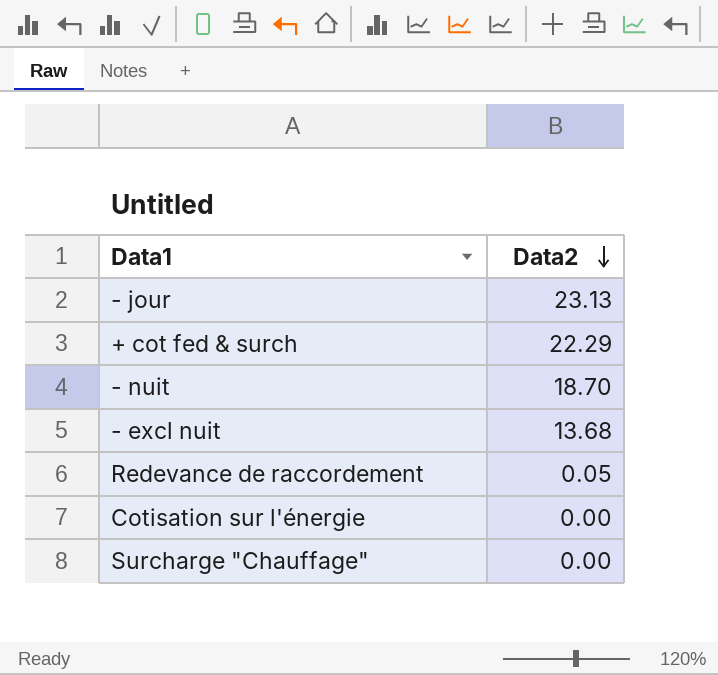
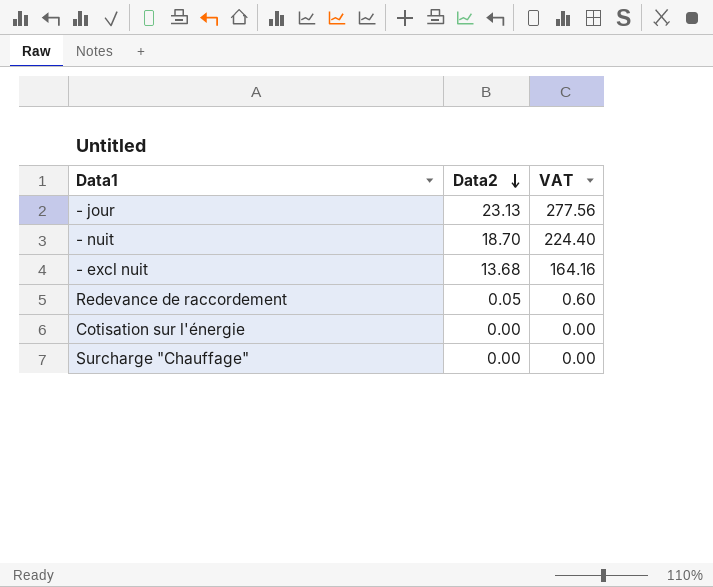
column VAT | formula: none -> [Data2] * 12
row + cot fed & surch: 22.29 -> none

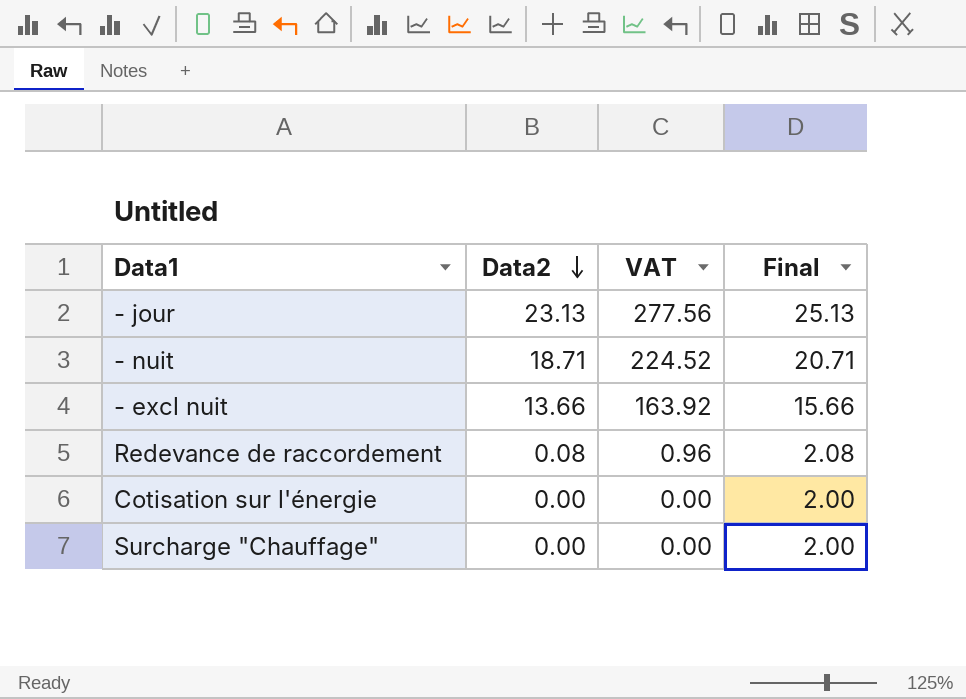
column Final | formula: none -> [Data2] + 2
- nuit | Data2: 18.70 -> 18.71
- nuit | VAT: 224.40 -> 224.52
- excl nuit | Data2: 13.68 -> 13.66
- excl nuit | VAT: 164.16 -> 163.92
Redevance de raccordement | Data2: 0.05 -> 0.08
Redevance de raccordement | VAT: 0.60 -> 0.96

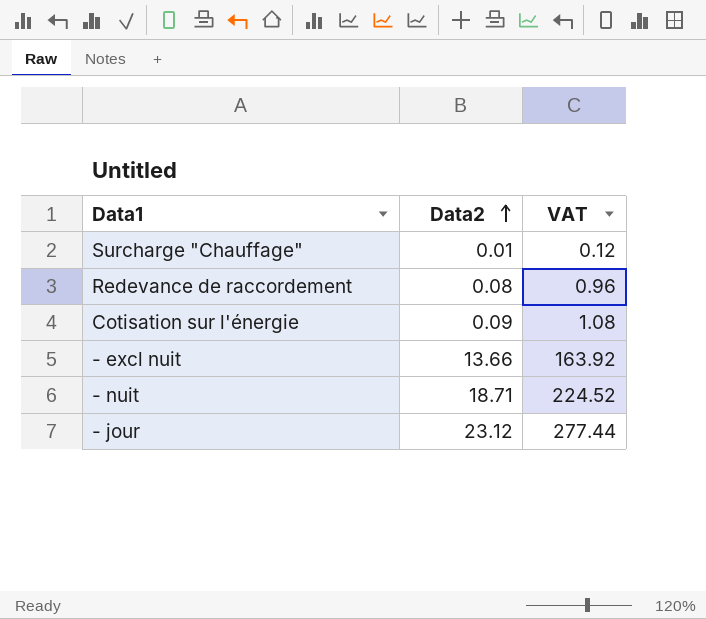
row order: Data2 descending -> Data2 ascending
column Final | formula: [Data2] + 2 -> none
Surcharge "Chauffage" | Data2: 0.00 -> 0.01
Surcharge "Chauffage" | VAT: 0.00 -> 0.12
Cotisation sur l'énergie | Data2: 0.00 -> 0.09
Cotisation sur l'énergie | VAT: 0.00 -> 1.08
- jour | Data2: 23.13 -> 23.12
- jour | VAT: 277.56 -> 277.44

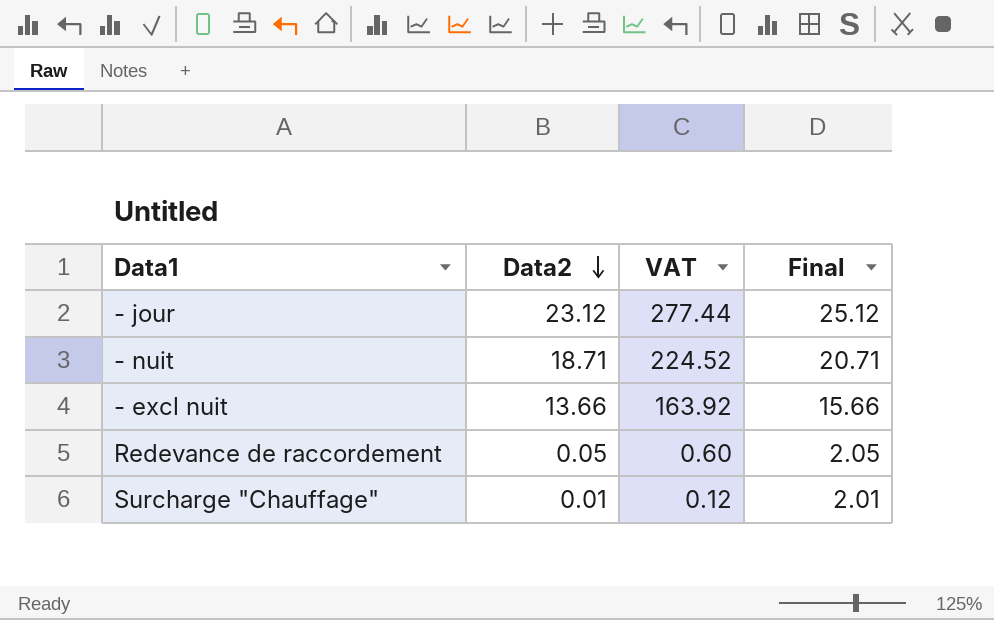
row order: Data2 ascending -> Data2 descending
column Final | formula: none -> [Data2] + 2
row Cotisation sur l'énergie: 0.09 | 1.08 -> none
Redevance de raccordement | Data2: 0.08 -> 0.05
Redevance de raccordement | VAT: 0.96 -> 0.60

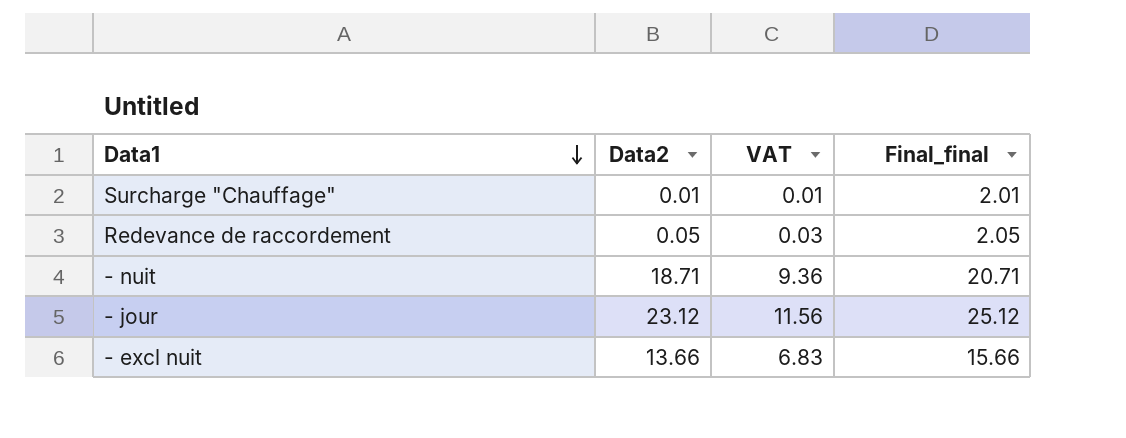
row order: Data2 descending -> Data1 descending
column VAT | formula: [Data2] * 12 -> [Data2] * 0.5
column name: Final -> Final_final

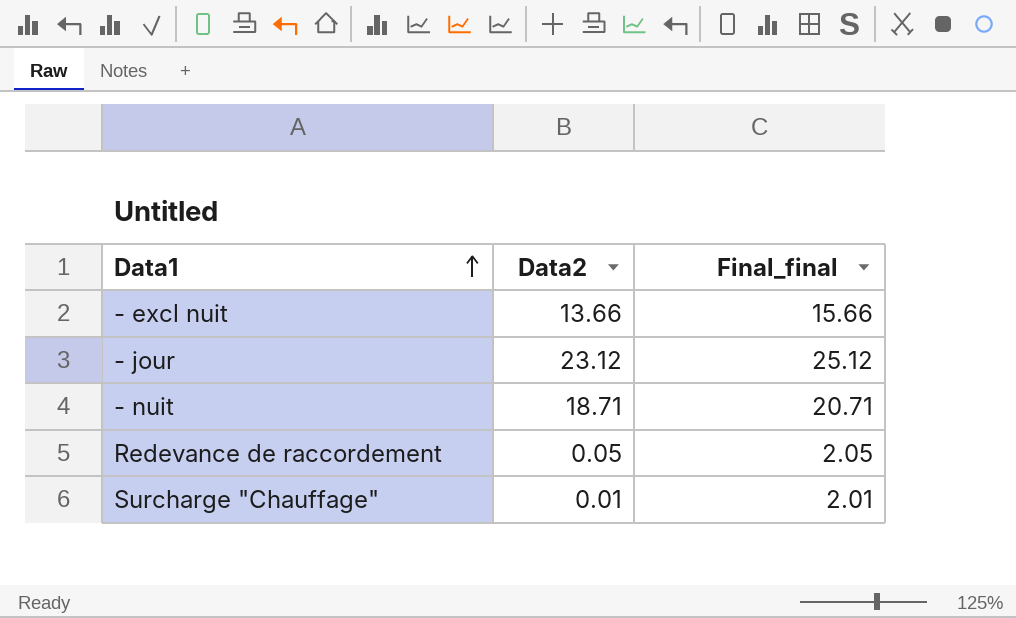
row order: Data1 descending -> Data1 ascending
column VAT | formula: [Data2] * 0.5 -> none

